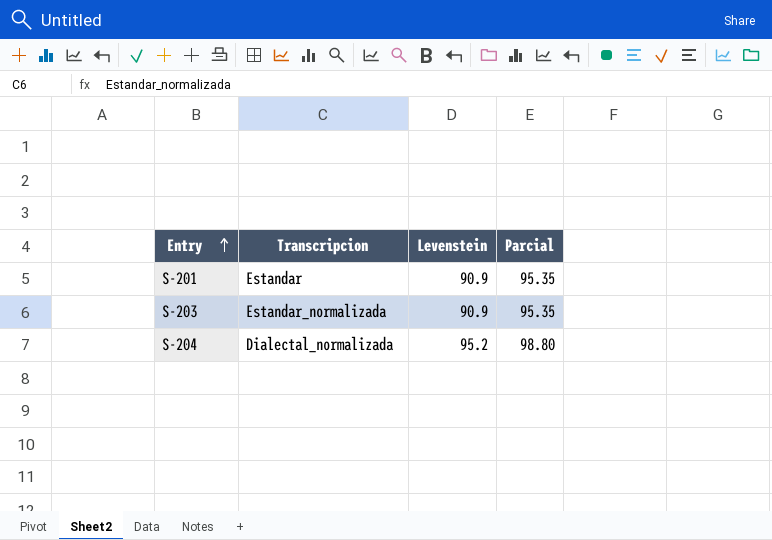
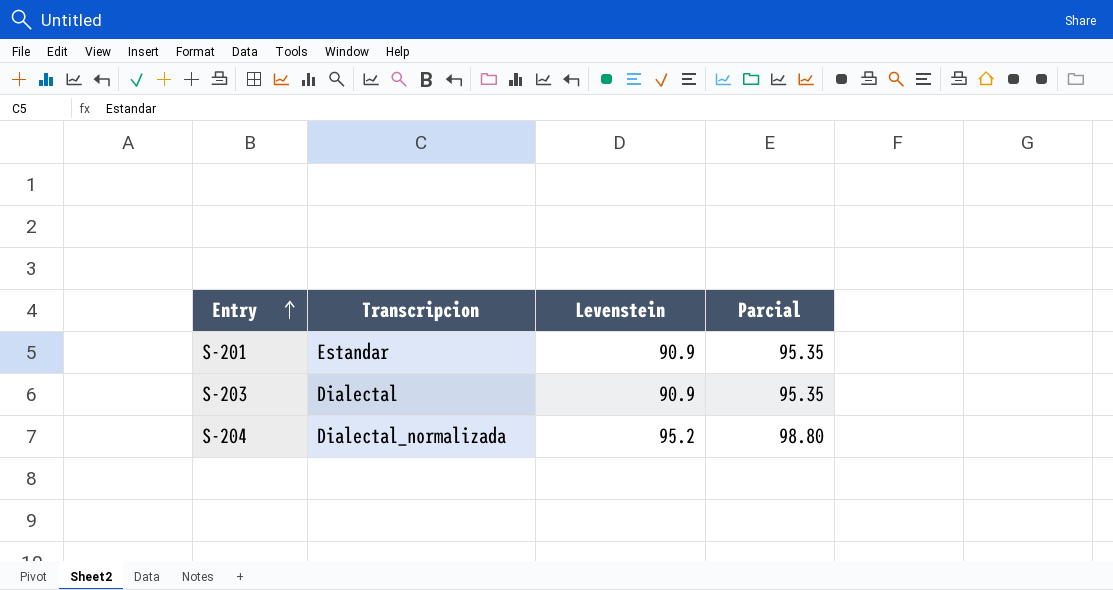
S-203 | Transcripcion: Estandar_normalizada -> Dialectal

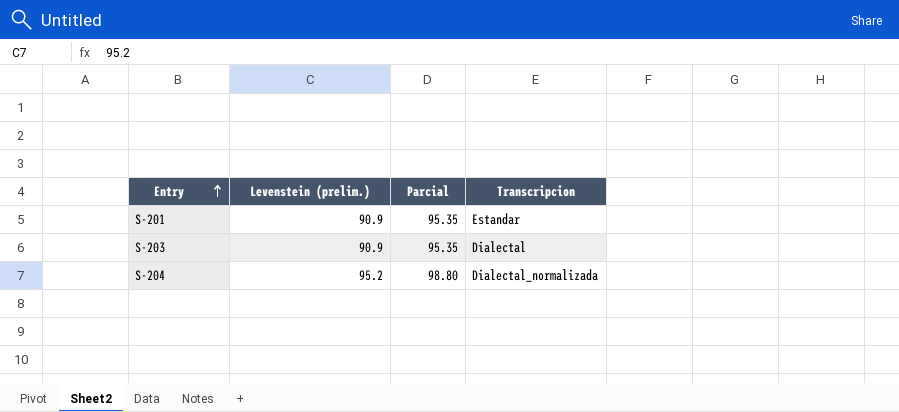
column name: Levenstein -> Levenstein (prelim.)
column Transcripcion | position: 2 -> 4

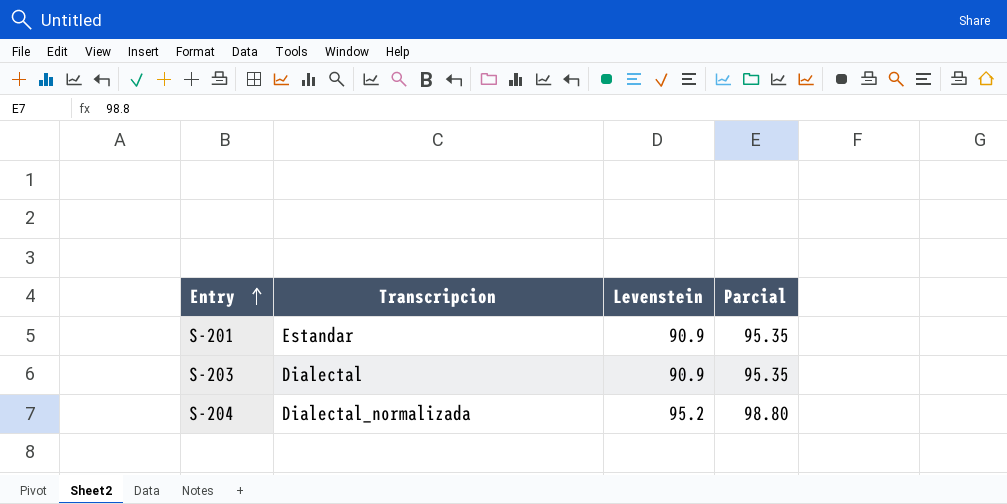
column Transcripcion | position: 4 -> 2
column name: Levenstein (prelim.) -> Levenstein

